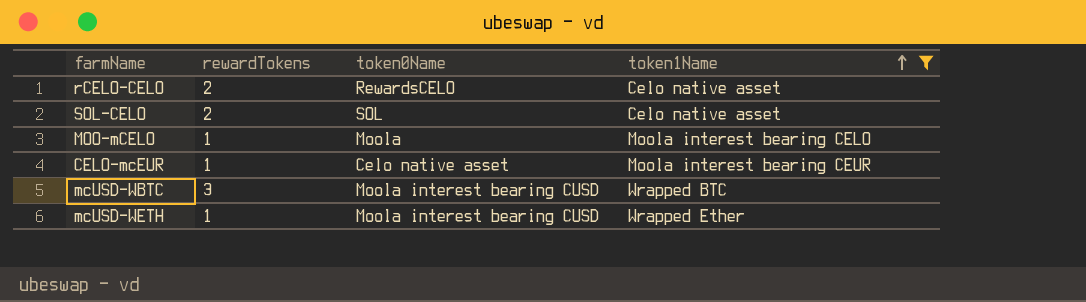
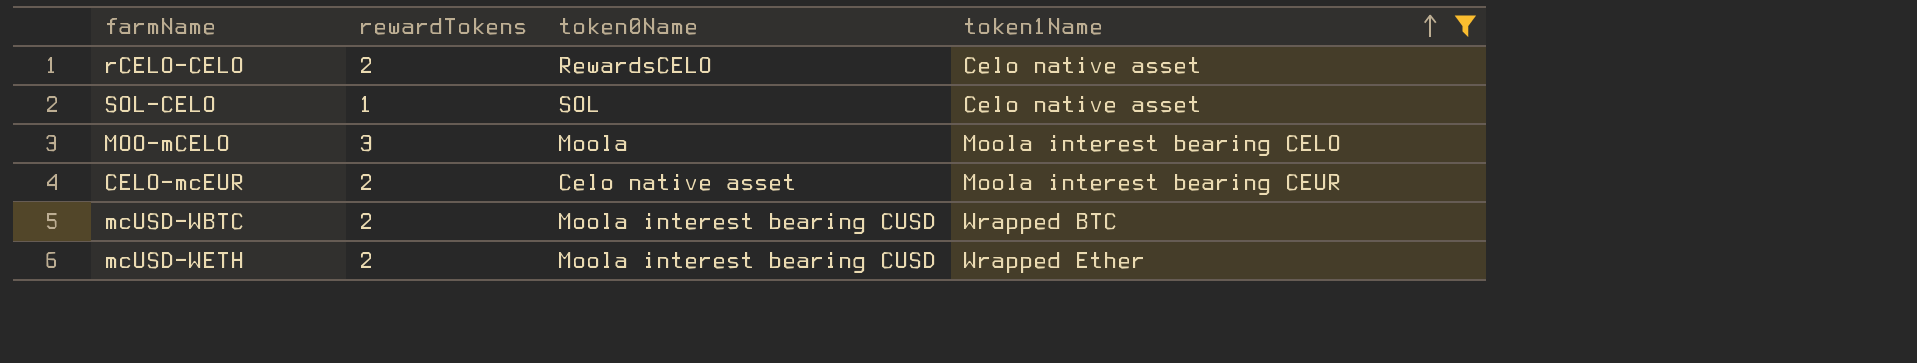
SOL-CELO | rewardTokens: 2 -> 1
MOO-mCELO | rewardTokens: 1 -> 3
CELO-mcEUR | rewardTokens: 1 -> 2
mcUSD-WBTC | rewardTokens: 3 -> 2
mcUSD-WETH | rewardTokens: 1 -> 2

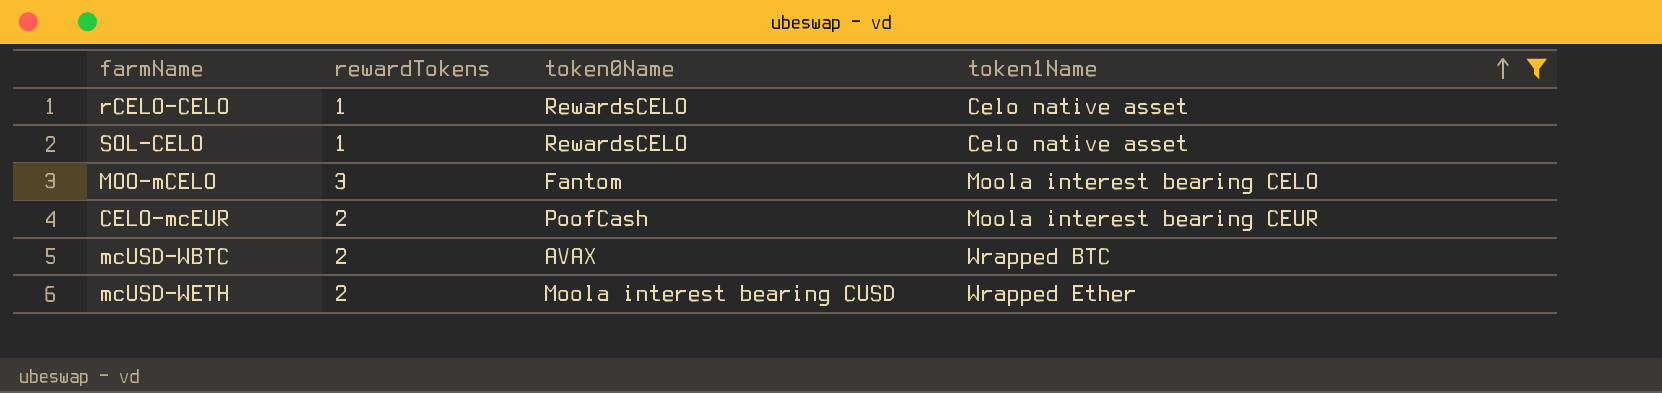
rCELO-CELO | rewardTokens: 2 -> 1
SOL-CELO | token0Name: SOL -> RewardsCELO
MOO-mCELO | token0Name: Moola -> Fantom
CELO-mcEUR | token0Name: Celo native asset -> PoofCash
mcUSD-WBTC | token0Name: Moola interest bearing CUSD -> AVAX

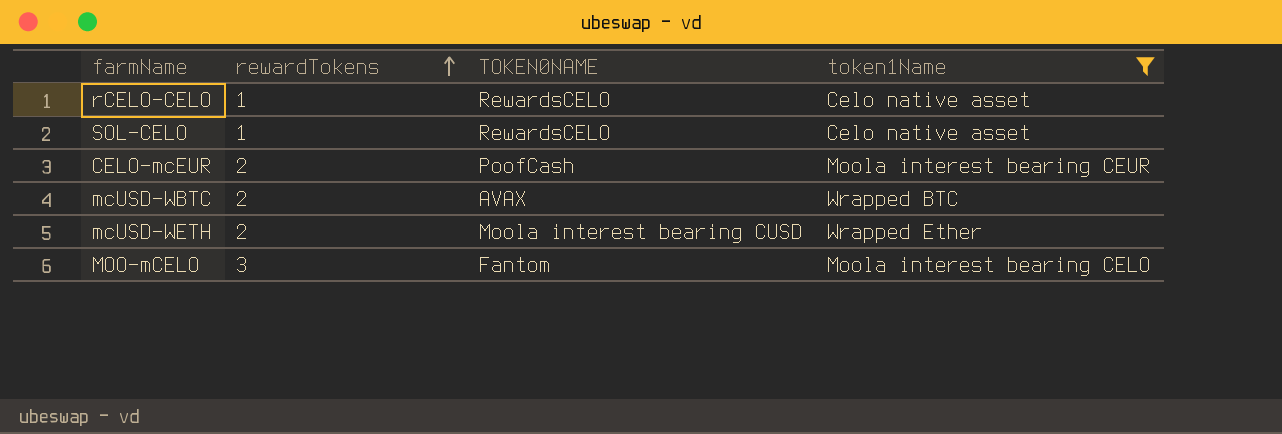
row order: token1Name ascending -> rewardTokens ascending
column name: token0Name -> TOKEN0NAME

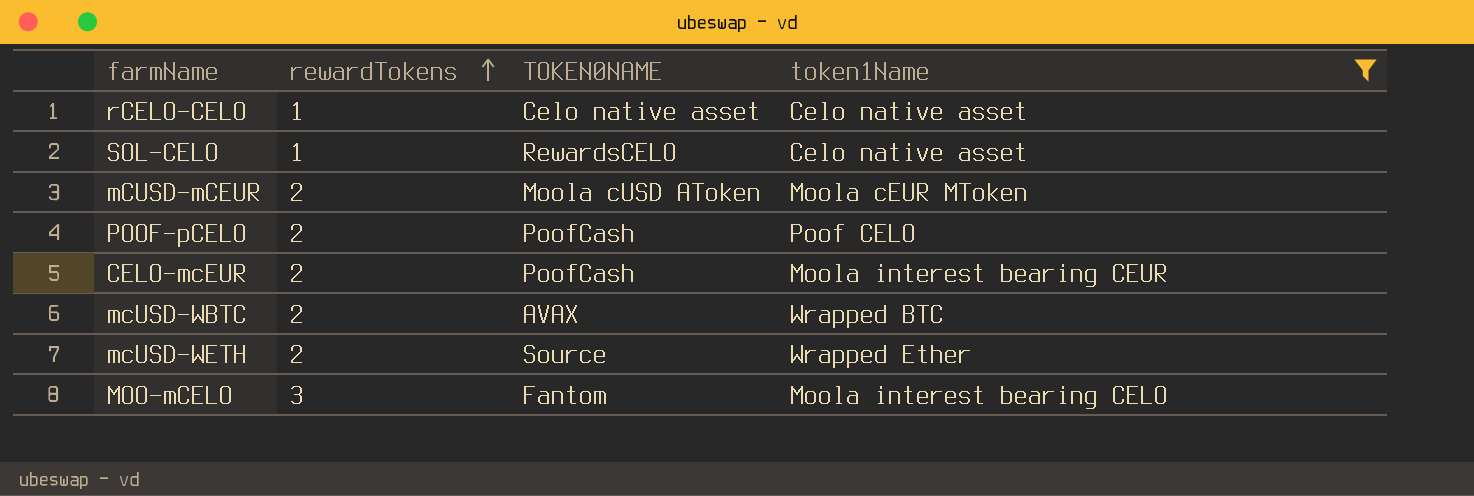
rCELO-CELO | TOKEN0NAME: RewardsCELO -> Celo native asset
row mCUSD-mCEUR: none -> 2 | Moola cUSD AToken | Moola cEUR MToken
row POOF-pCELO: none -> 2 | PoofCash | Poof CELO
mcUSD-WETH | TOKEN0NAME: Moola interest bearing CUSD -> Source

